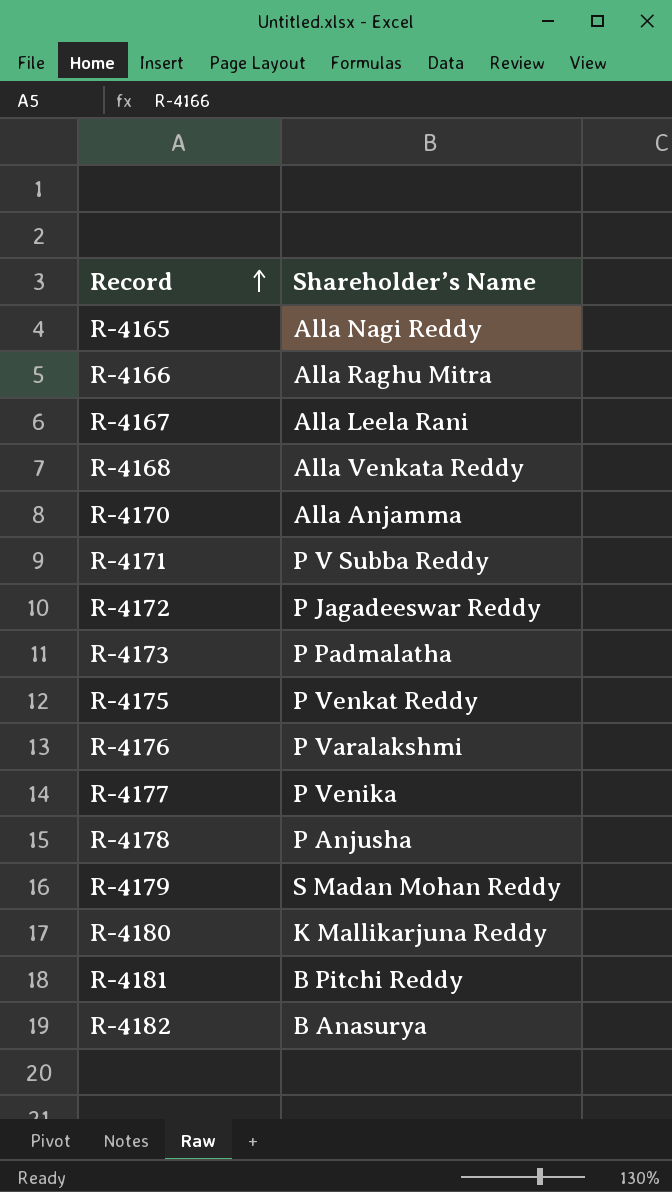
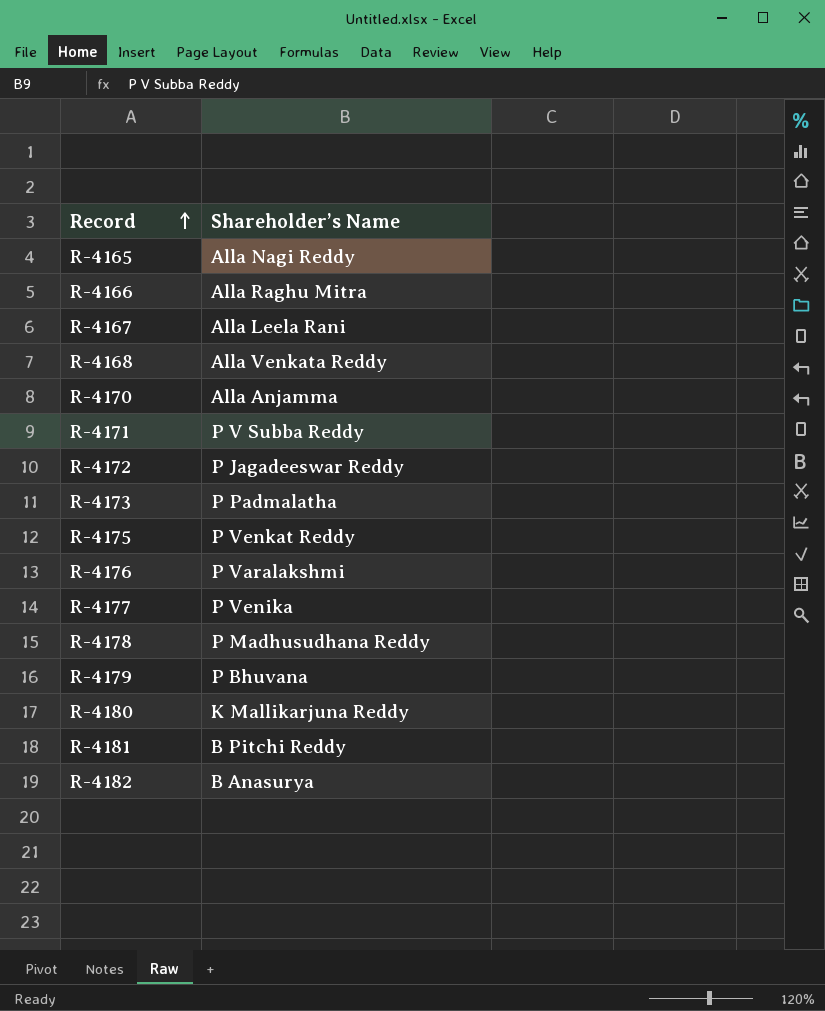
R-4178 | Shareholder’s Name: P Anjusha -> P Madhusudhana Reddy
R-4179 | Shareholder’s Name: S Madan Mohan Reddy -> P Bhuvana

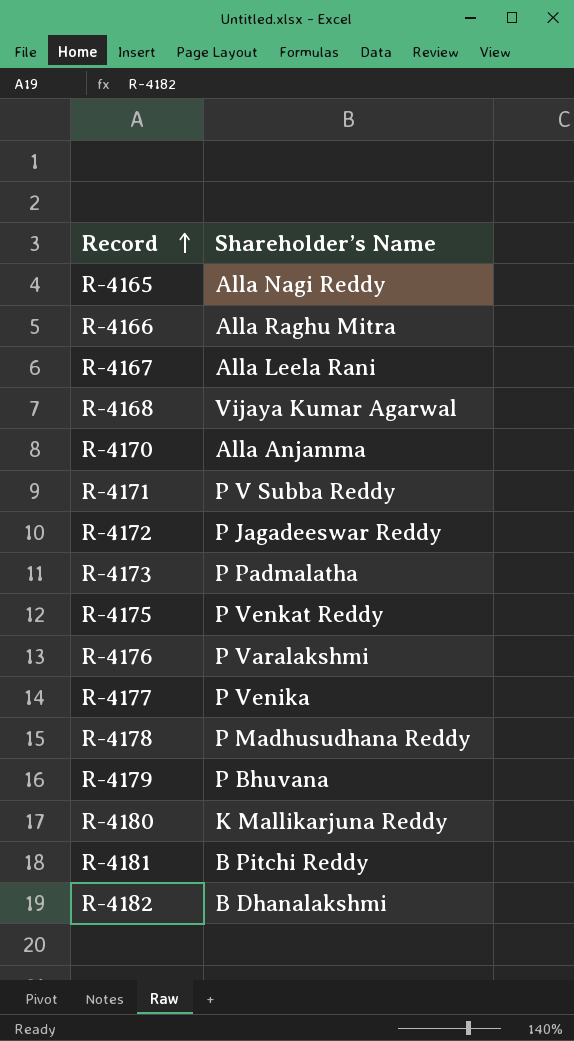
R-4168 | Shareholder’s Name: Alla Venkata Reddy -> Vijaya Kumar Agarwal
R-4182 | Shareholder’s Name: B Anasurya -> B Dhanalakshmi

